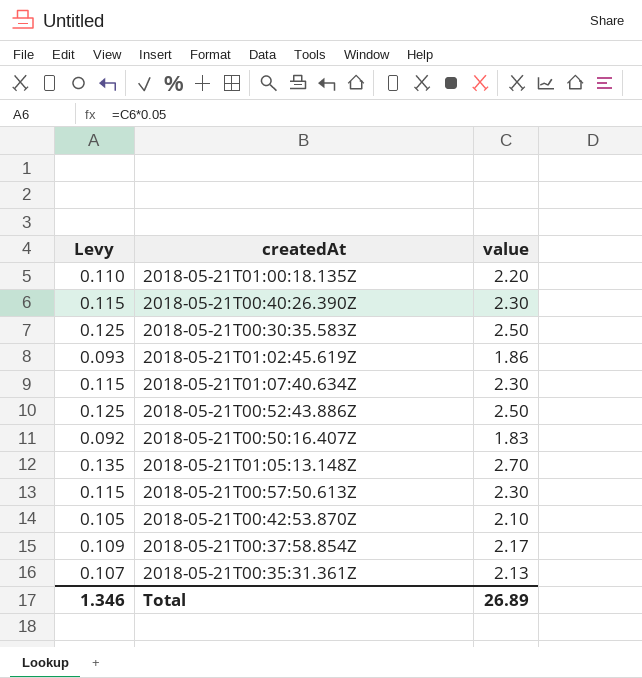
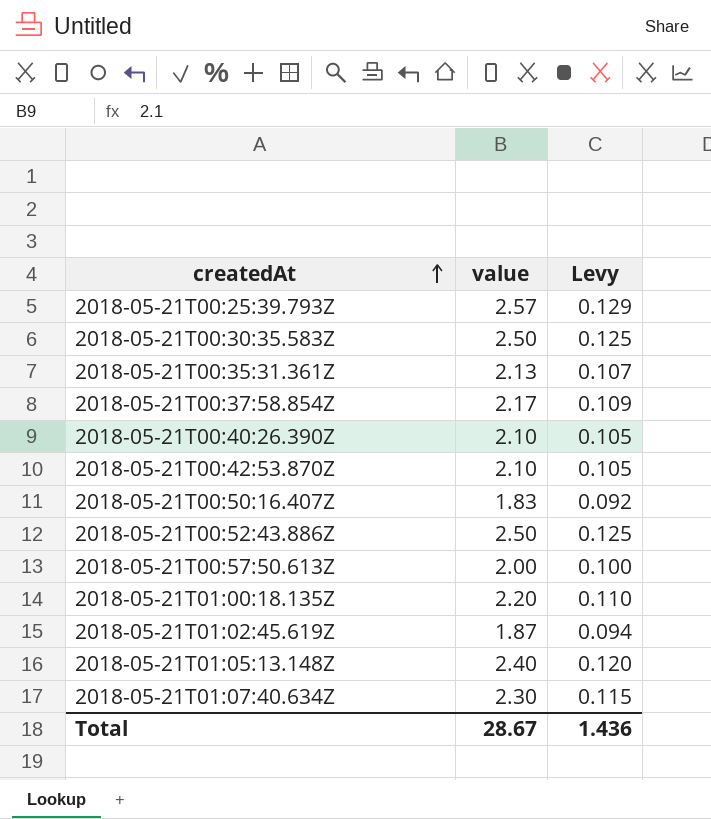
row order: none -> createdAt ascending
column Levy | position: 1 -> 3
row 2018-05-21T00:25:39.793Z: none -> 2.57 | 0.129
2018-05-21T00:40:26.390Z | value: 2.30 -> 2.10
2018-05-21T00:40:26.390Z | Levy: 0.115 -> 0.105
2018-05-21T00:57:50.613Z | value: 2.30 -> 2.00
2018-05-21T00:57:50.613Z | Levy: 0.115 -> 0.100
2018-05-21T01:02:45.619Z | value: 1.86 -> 1.87
2018-05-21T01:02:45.619Z | Levy: 0.093 -> 0.094
2018-05-21T01:05:13.148Z | value: 2.70 -> 2.40
2018-05-21T01:05:13.148Z | Levy: 0.135 -> 0.120
Total | value: 26.89 -> 28.67
Total | Levy: 1.346 -> 1.436

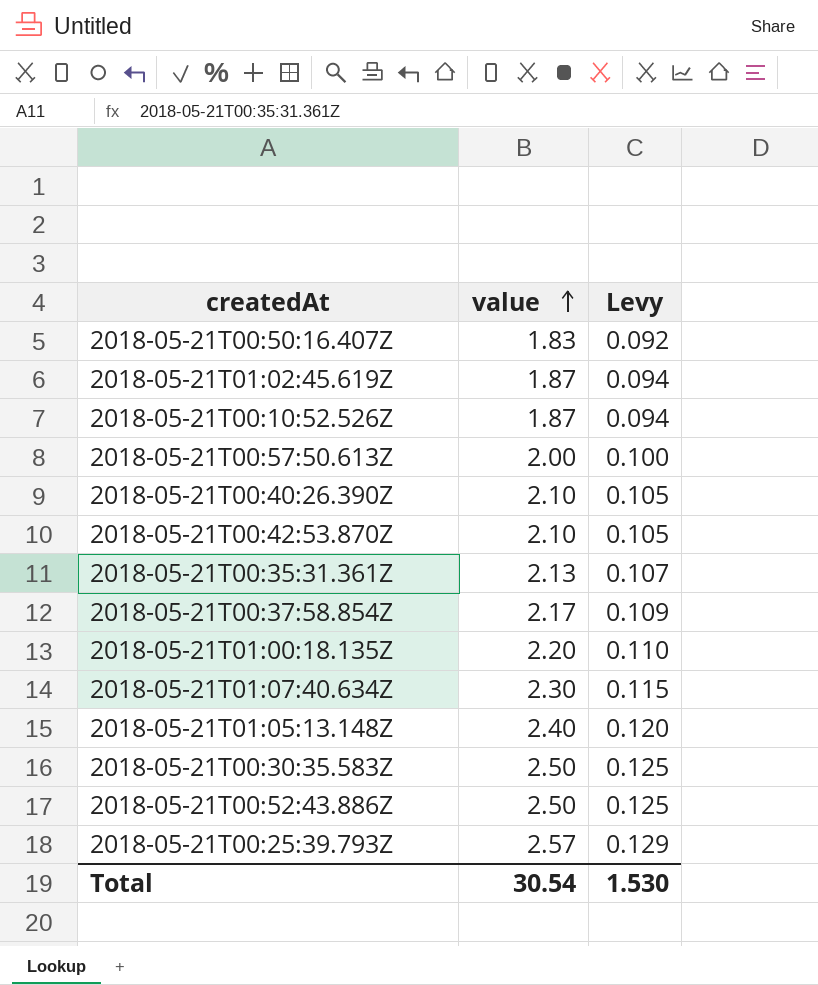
row order: createdAt ascending -> value ascending
row 2018-05-21T00:10:52.526Z: none -> 1.87 | 0.094
Total | value: 28.67 -> 30.54
Total | Levy: 1.436 -> 1.530

